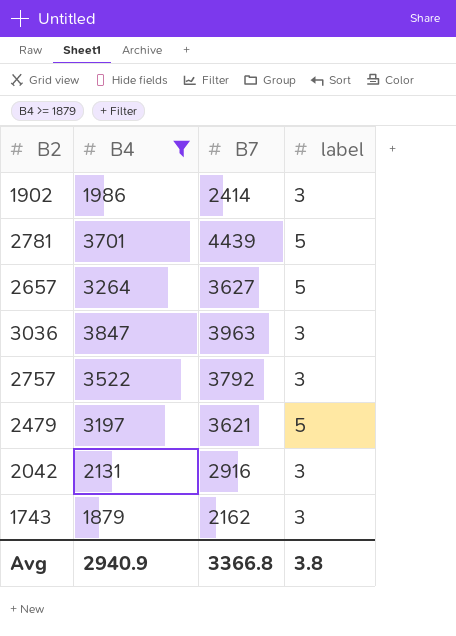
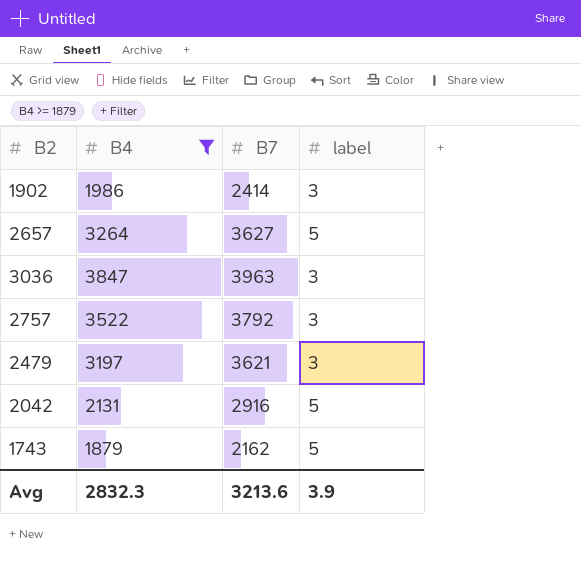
row 2781: 3701 | 4439 | 5 -> none
2479 | label: 5 -> 3
2042 | label: 3 -> 5
1743 | label: 3 -> 5
Avg | B4: 2940.9 -> 2832.3
Avg | B7: 3366.8 -> 3213.6
Avg | label: 3.8 -> 3.9

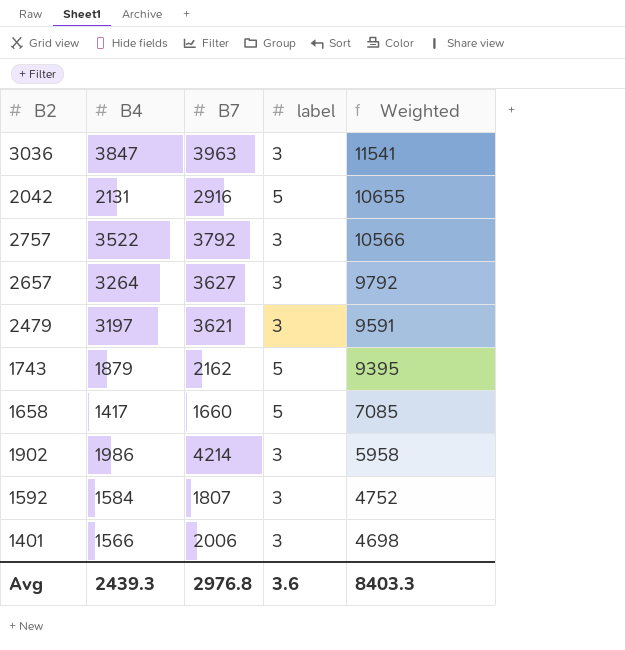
filter: B4 >= 1879 -> none
row order: none -> Weighted descending
column Weighted | formula: none -> [B4] * [label]
2657 | label: 5 -> 3
1902 | B7: 2414 -> 4214
Avg | B4: 2832.3 -> 2439.3
Avg | B7: 3213.6 -> 2976.8
Avg | label: 3.9 -> 3.6

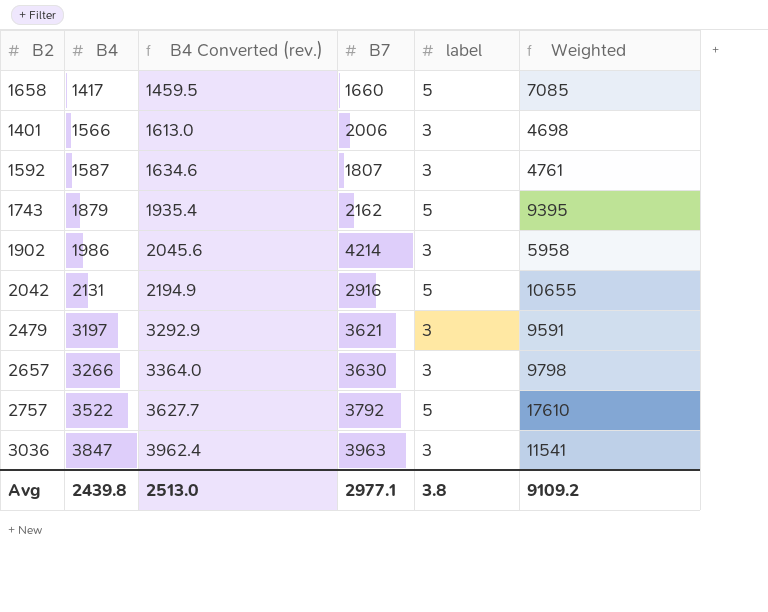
row order: Weighted descending -> B4 ascending
column B4 Converted (rev.) | formula: none -> [B4] * 1.03
1592 | B4: 1584 -> 1587
1592 | Weighted: 4752 -> 4761
2657 | B4: 3264 -> 3266
2657 | B7: 3627 -> 3630
2657 | Weighted: 9792 -> 9798
2757 | label: 3 -> 5
2757 | Weighted: 10566 -> 17610
Avg | B4: 2439.3 -> 2439.8
Avg | B7: 2976.8 -> 2977.1
Avg | label: 3.6 -> 3.8
Avg | Weighted: 8403.3 -> 9109.2

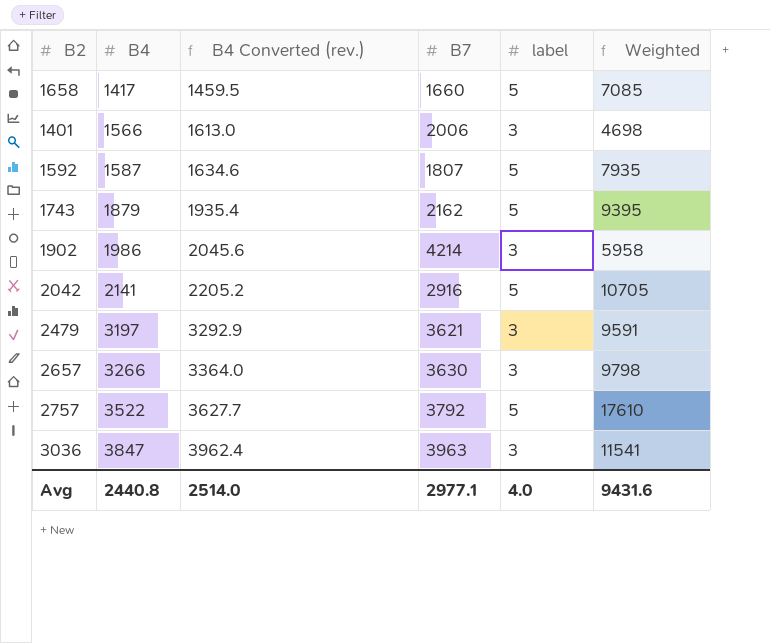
1592 | label: 3 -> 5
1592 | Weighted: 4761 -> 7935
2042 | B4: 2131 -> 2141
2042 | B4 Converted (rev.): 2194.9 -> 2205.2
2042 | Weighted: 10655 -> 10705
Avg | B4: 2439.8 -> 2440.8
Avg | B4 Converted (rev.): 2513.0 -> 2514.0
Avg | label: 3.8 -> 4.0
Avg | Weighted: 9109.2 -> 9431.6

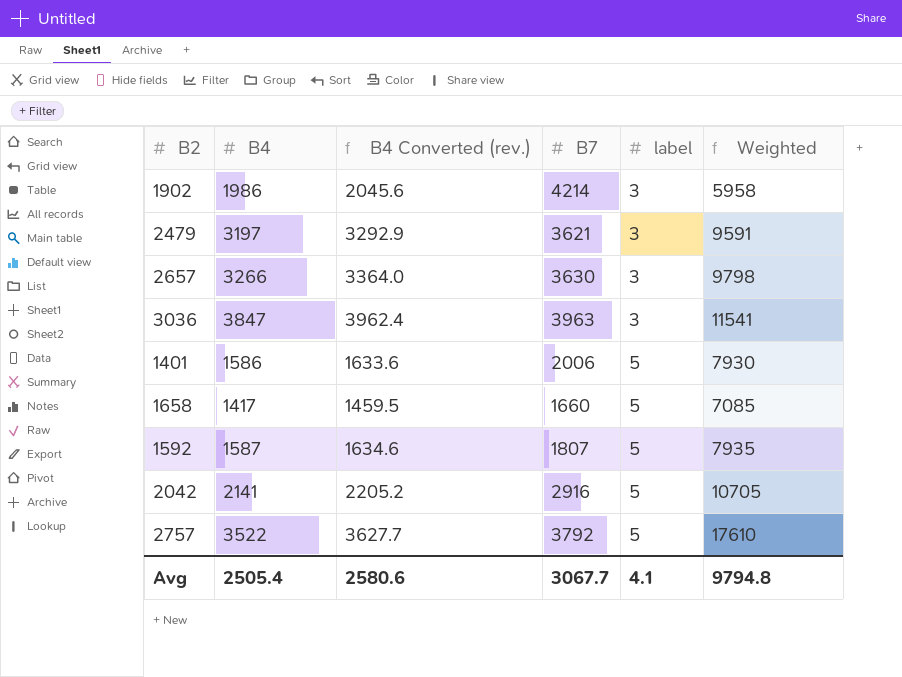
row order: B4 ascending -> label ascending
row 1743: 1879 | 1935.4 | 2162 | 5 | 9395 -> none
1401 | B4: 1566 -> 1586
1401 | B4 Converted (rev.): 1613.0 -> 1633.6
1401 | label: 3 -> 5
1401 | Weighted: 4698 -> 7930
Avg | B4: 2440.8 -> 2505.4
Avg | B4 Converted (rev.): 2514.0 -> 2580.6
Avg | B7: 2977.1 -> 3067.7
Avg | label: 4.0 -> 4.1
Avg | Weighted: 9431.6 -> 9794.8

